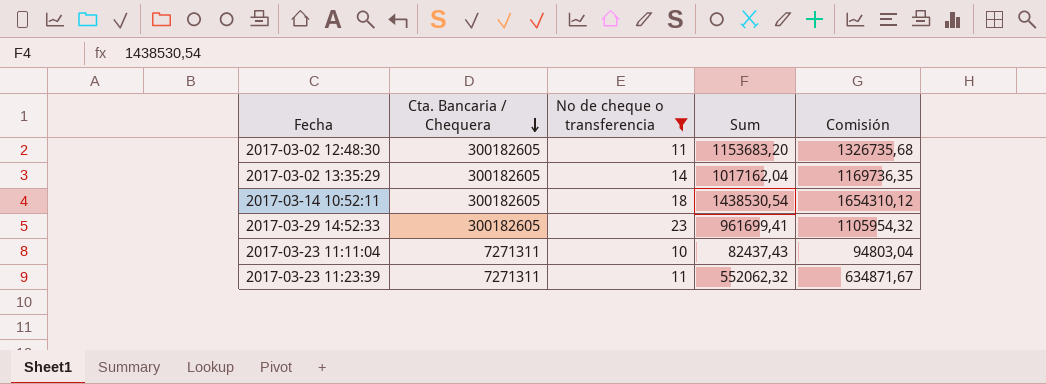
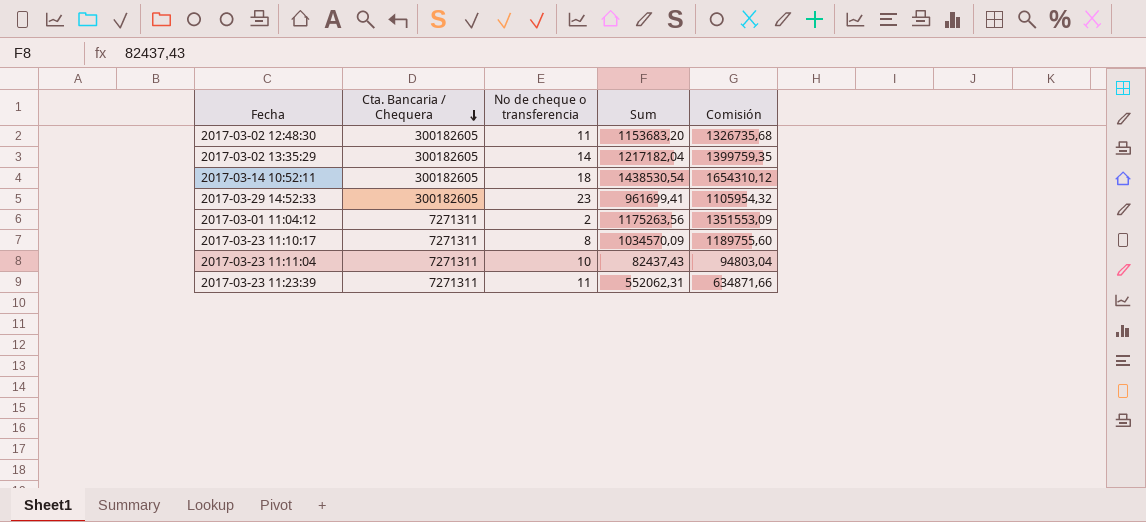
filter: No de cheque o transferencia >= 10 -> none
2017-03-02 13:35:29 | Sum: 1017162,04 -> 1217182,04
2017-03-02 13:35:29 | Comisión: 1169736,35 -> 1399759,35
2017-03-23 11:23:39 | Sum: 552062,32 -> 552062,31
2017-03-23 11:23:39 | Comisión: 634871,67 -> 634871,66

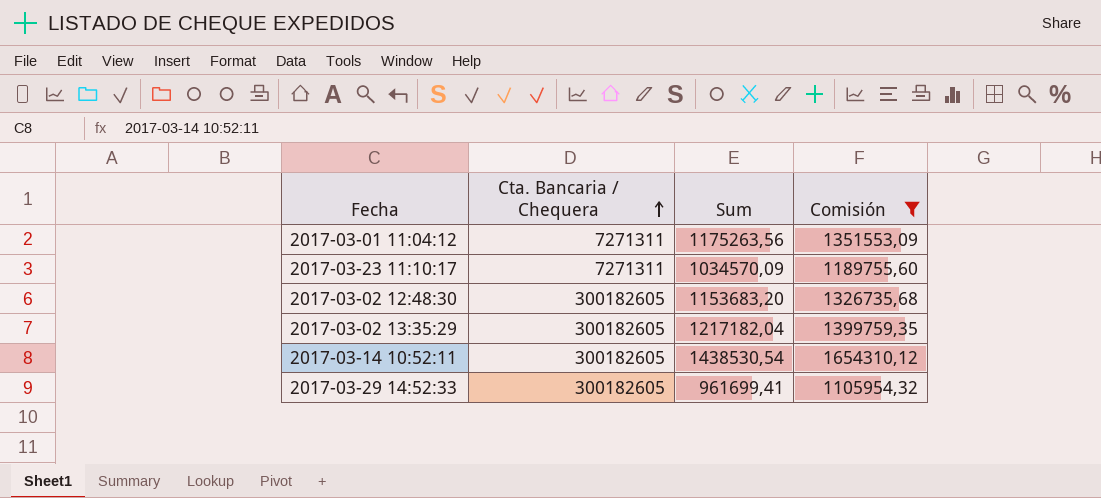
filter: none -> Comisión >= 1105954,32
row order: Cta. Bancaria / Chequera descending -> Cta. Bancaria / Chequera ascending
column No de cheque o transferencia | position: 3 -> none

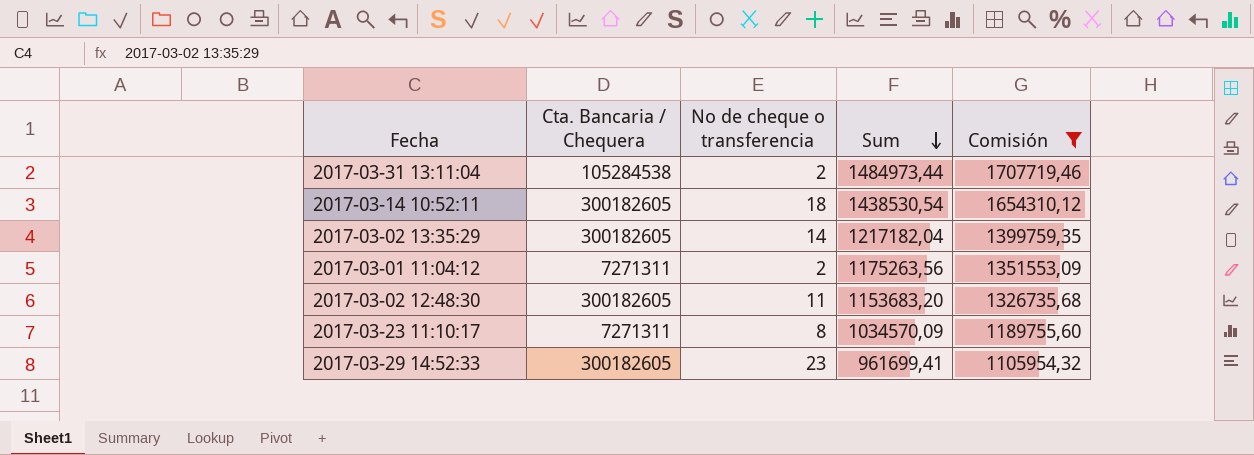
row order: Cta. Bancaria / Chequera ascending -> Sum descending
column No de cheque o transferencia | position: none -> 3
row 2017-03-31 13:11:04: none -> 105284538 | 2 | 1484973,44 | 1707719,46

